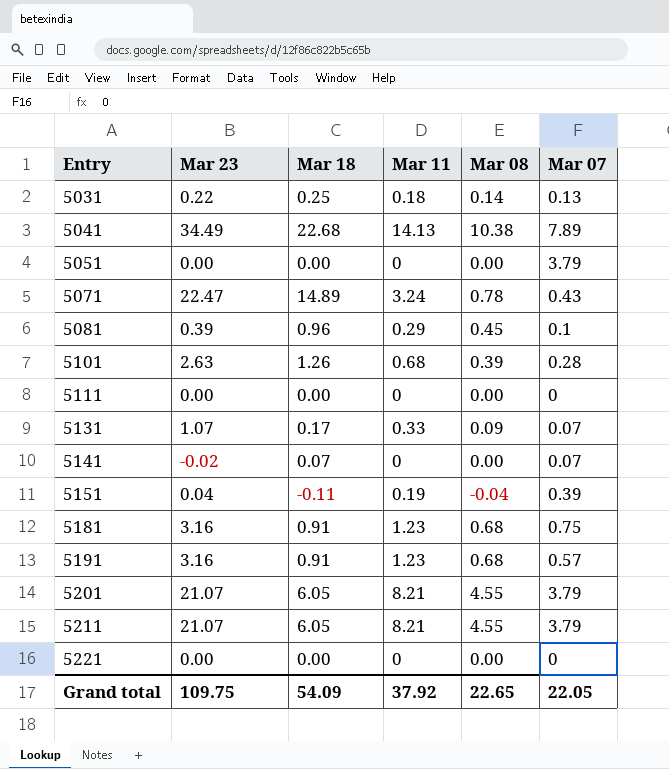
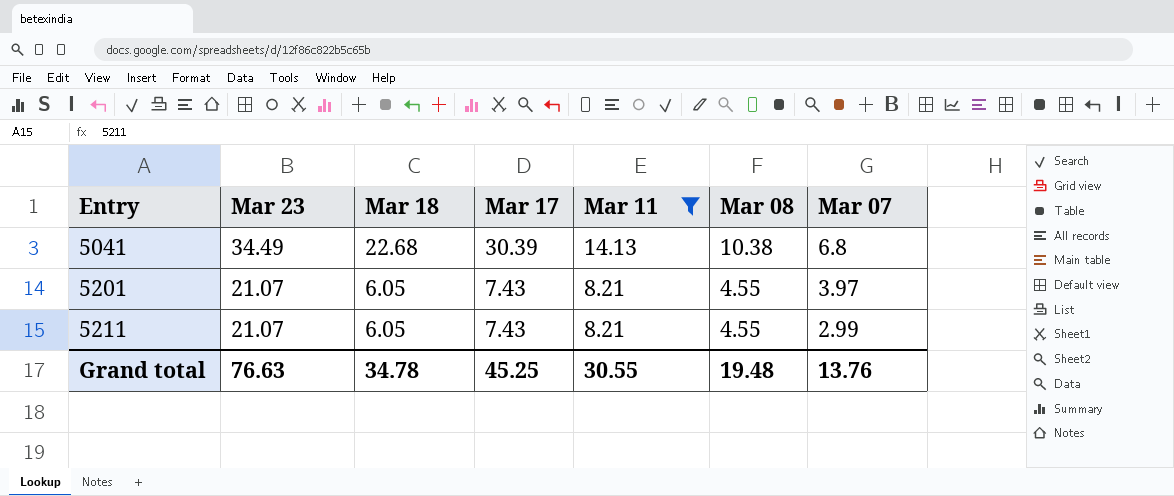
filter: none -> Mar 11 >= 8.21
column Mar 17 | position: none -> 4
5041 | Mar 07: 7.89 -> 6.8
5201 | Mar 07: 3.79 -> 3.97
5211 | Mar 07: 3.79 -> 2.99
Grand total | Mar 23: 109.75 -> 76.63
Grand total | Mar 18: 54.09 -> 34.78
Grand total | Mar 11: 37.92 -> 30.55
Grand total | Mar 08: 22.65 -> 19.48
Grand total | Mar 07: 22.05 -> 13.76

